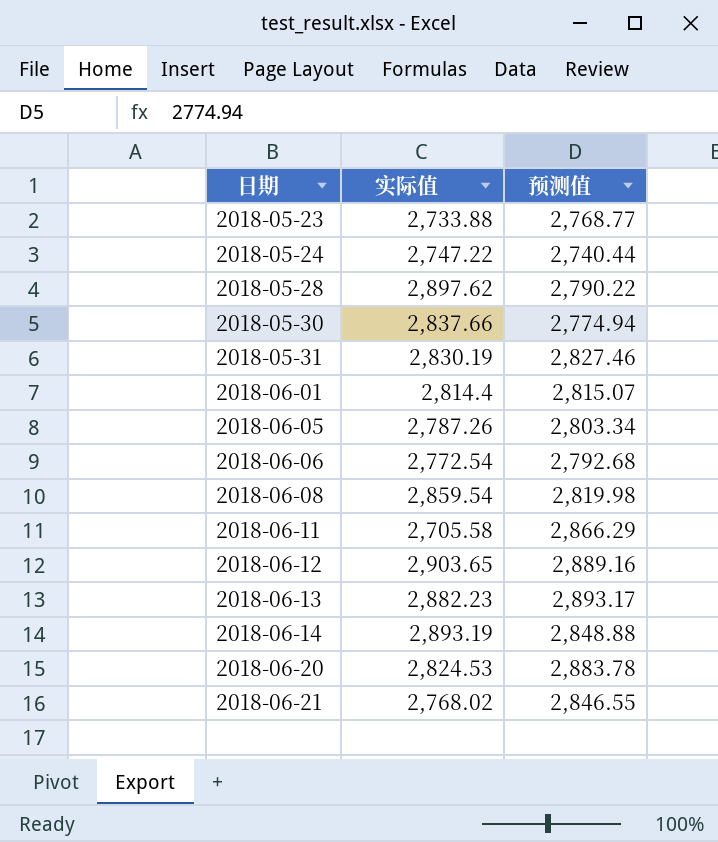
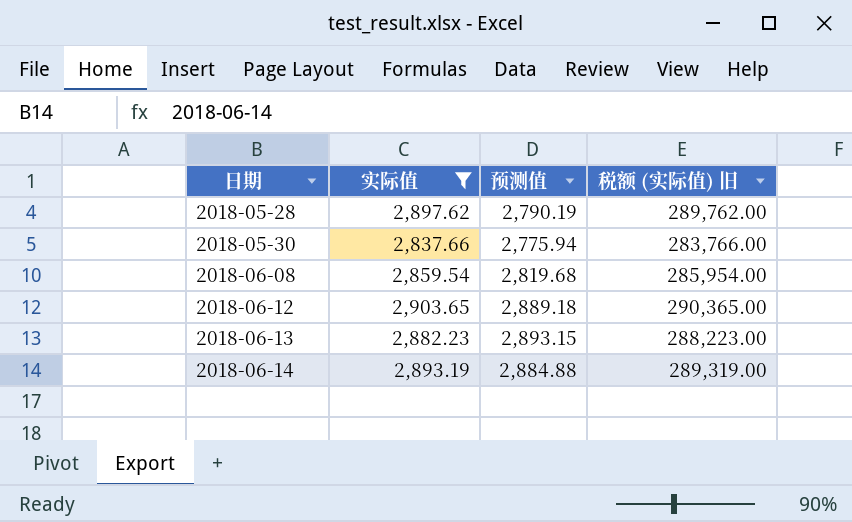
filter: none -> 实际值 >= 2,837.66
column 税额 (实际值) 旧 | formula: none -> [实际值] * 100
2018-05-28 | 预测值: 2,790.22 -> 2,790.19
2018-05-30 | 预测值: 2,774.94 -> 2,775.94
2018-06-08 | 预测值: 2,819.98 -> 2,819.68
2018-06-12 | 预测值: 2,889.16 -> 2,889.18
2018-06-13 | 预测值: 2,893.17 -> 2,893.15
2018-06-14 | 预测值: 2,848.88 -> 2,884.88

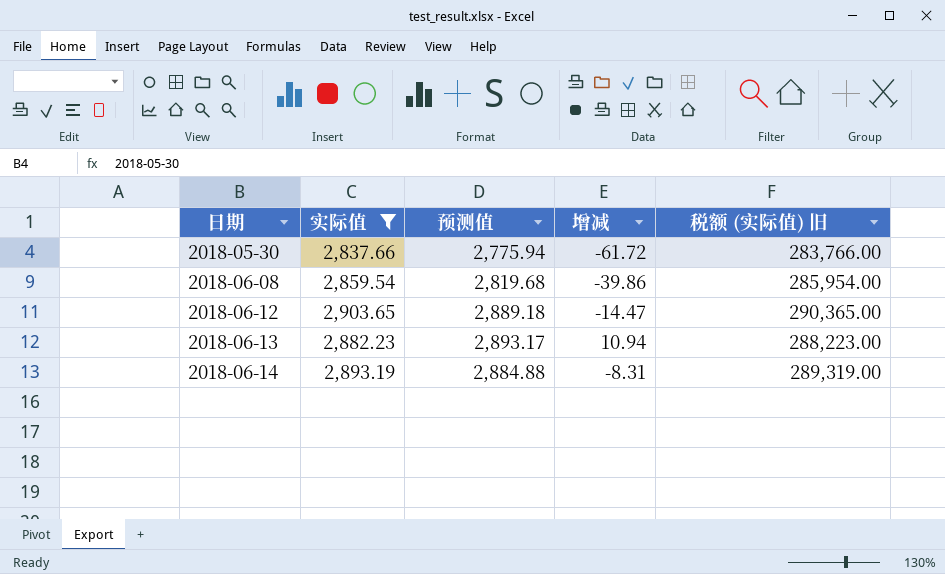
column 增减 | formula: none -> [预测值] - [实际值]
row 2018-05-28: 2,897.62 | 2,790.19 | 289,762.00 -> none
2018-06-13 | 预测值: 2,893.15 -> 2,893.17

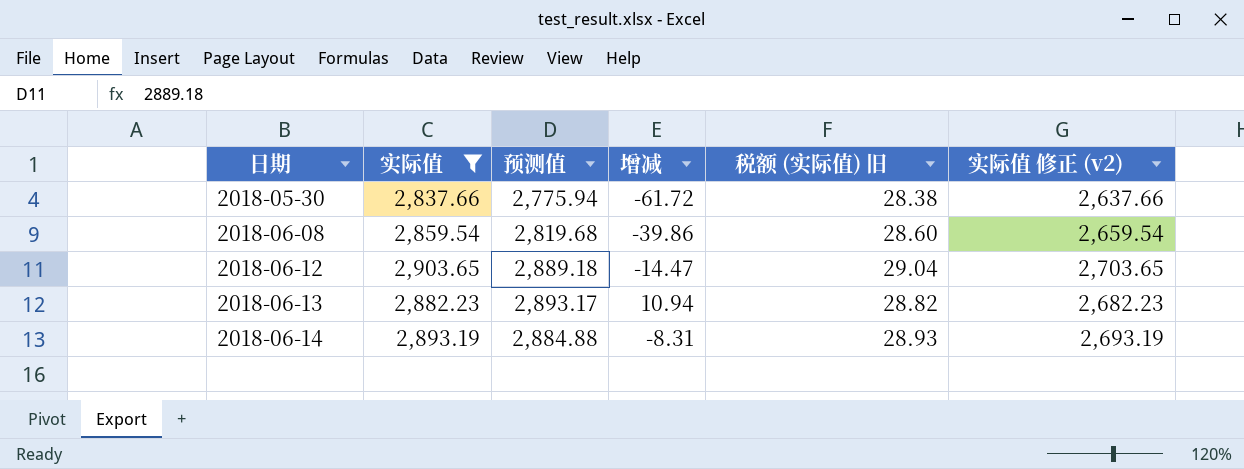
column 税额 (实际值) 旧 | formula: [实际值] * 100 -> [实际值] * 0.01
column 实际值 修正 (v2) | formula: none -> [实际值] - 200

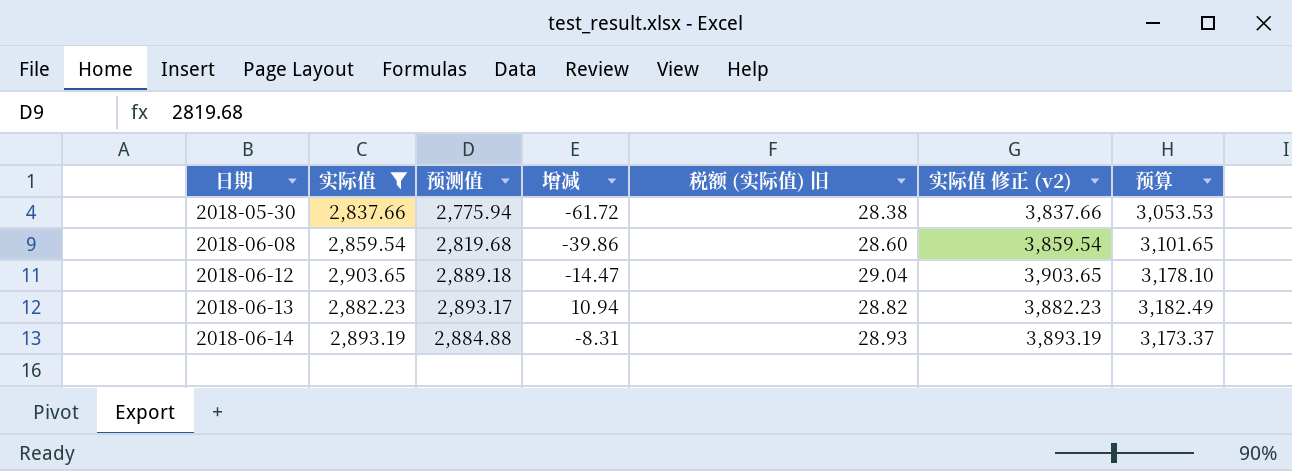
column 实际值 修正 (v2) | formula: [实际值] - 200 -> [实际值] + 1000
column 预算 | formula: none -> [预测值] * 1.1

